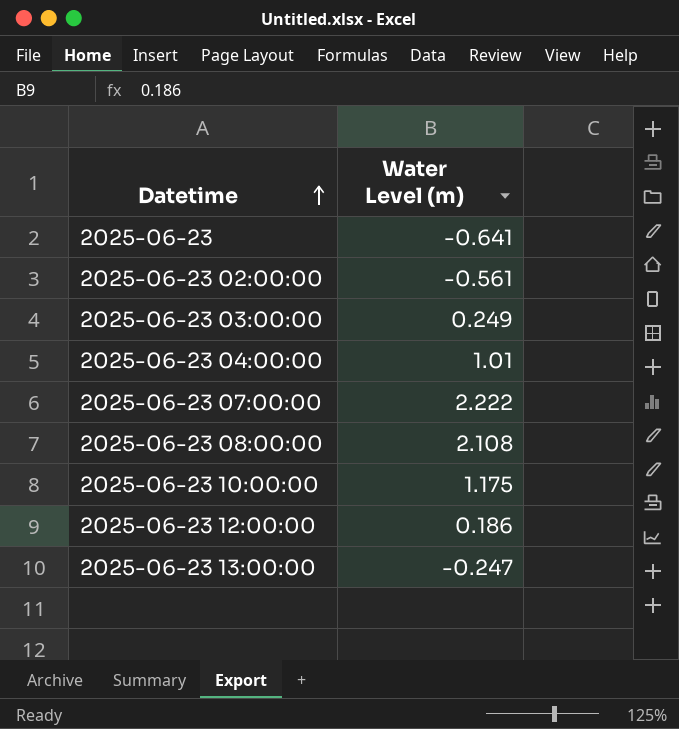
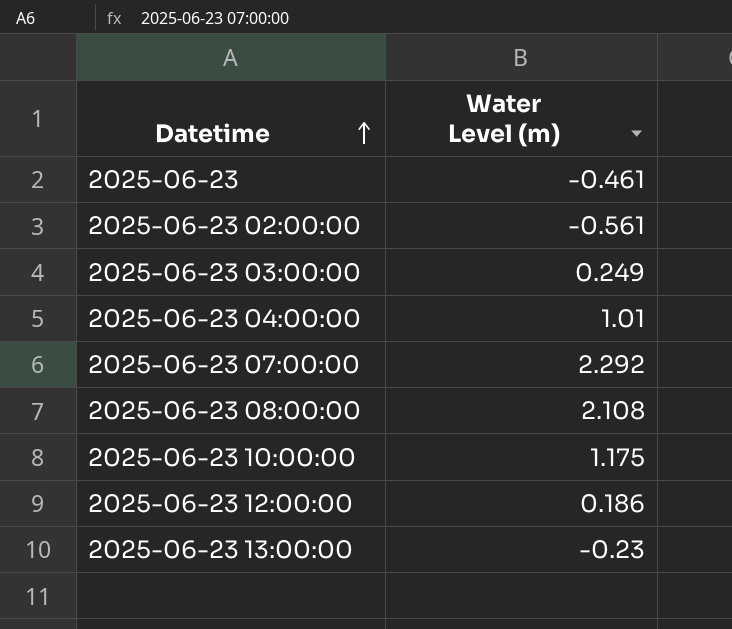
2025-06-23 | Water Level (m): -0.641 -> -0.461
2025-06-23 07:00:00 | Water Level (m): 2.222 -> 2.292
2025-06-23 13:00:00 | Water Level (m): -0.247 -> -0.23

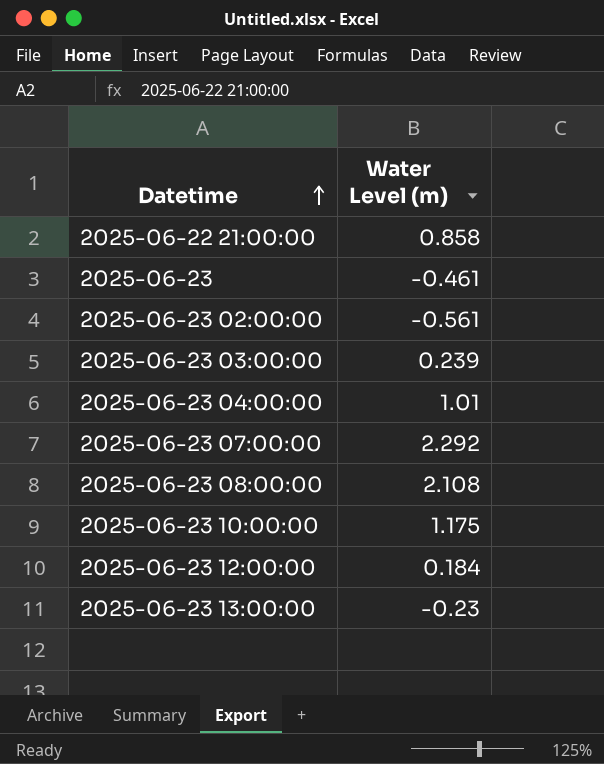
row 2025-06-22 21:00:00: none -> 0.858
2025-06-23 03:00:00 | Water Level (m): 0.249 -> 0.239
2025-06-23 12:00:00 | Water Level (m): 0.186 -> 0.184

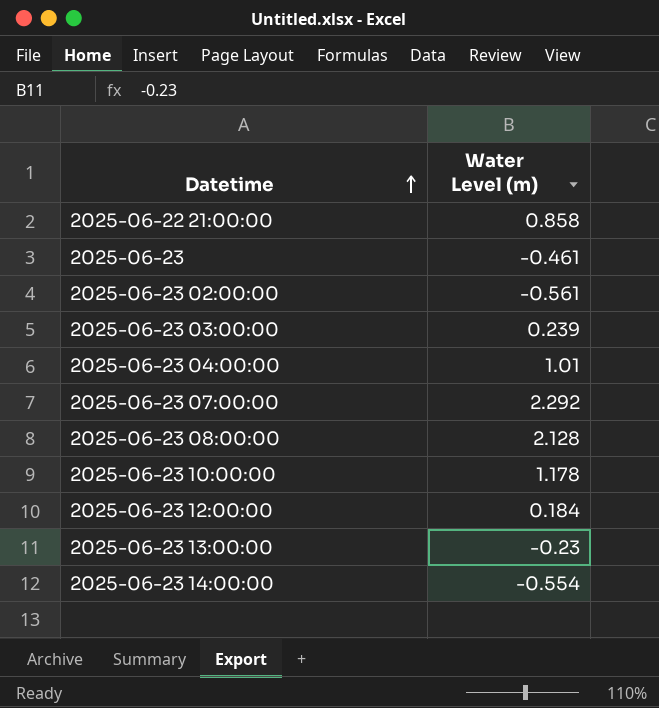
2025-06-23 08:00:00 | Water Level (m): 2.108 -> 2.128
2025-06-23 10:00:00 | Water Level (m): 1.175 -> 1.178
row 2025-06-23 14:00:00: none -> -0.554

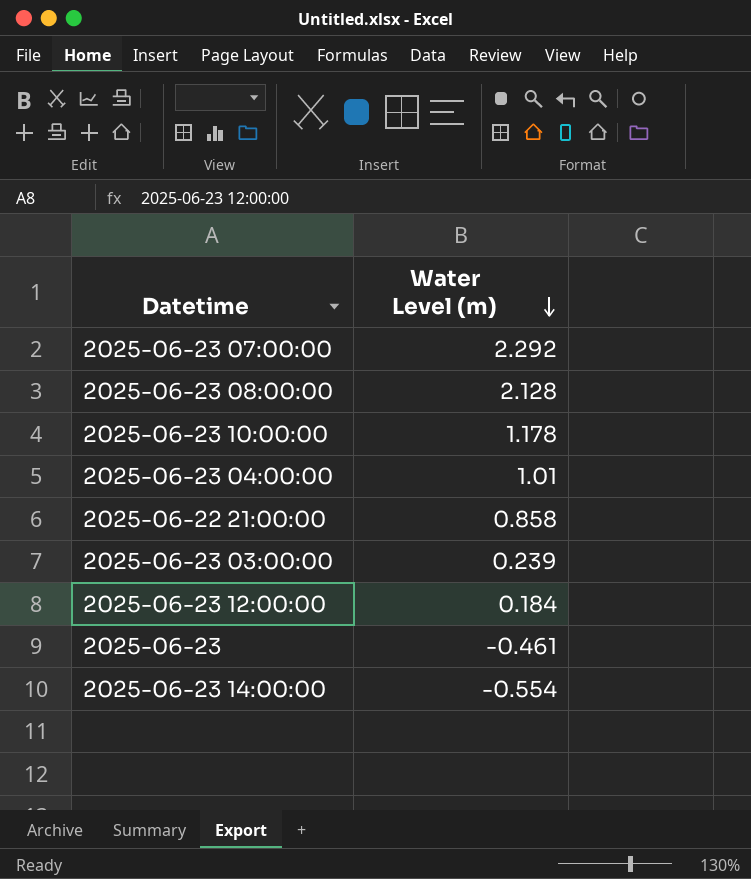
row order: Datetime ascending -> Water Level (m) descending
row 2025-06-23 02:00:00: -0.561 -> none
row 2025-06-23 13:00:00: -0.23 -> none

